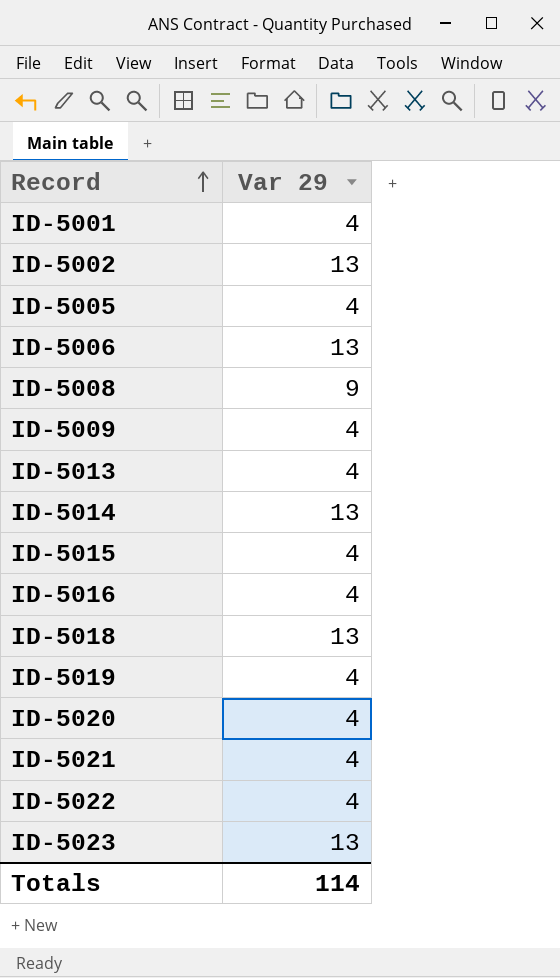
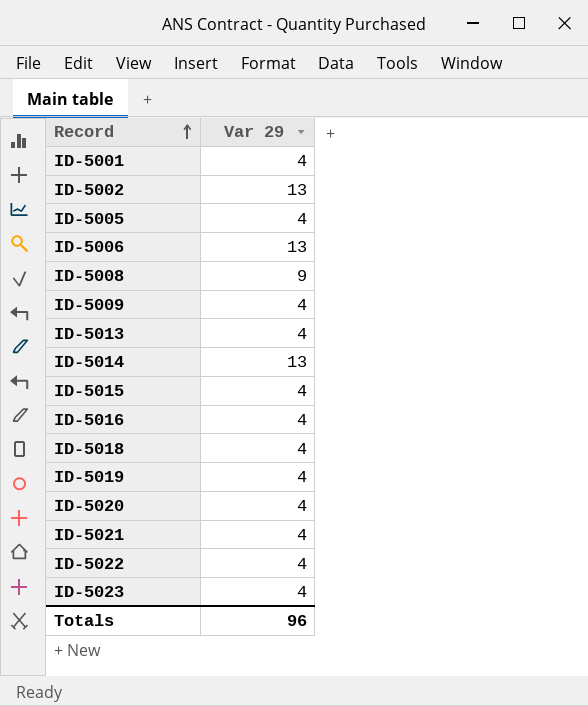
ID-5018 | Var 29: 13 -> 4
ID-5023 | Var 29: 13 -> 4
Totals | Var 29: 114 -> 96

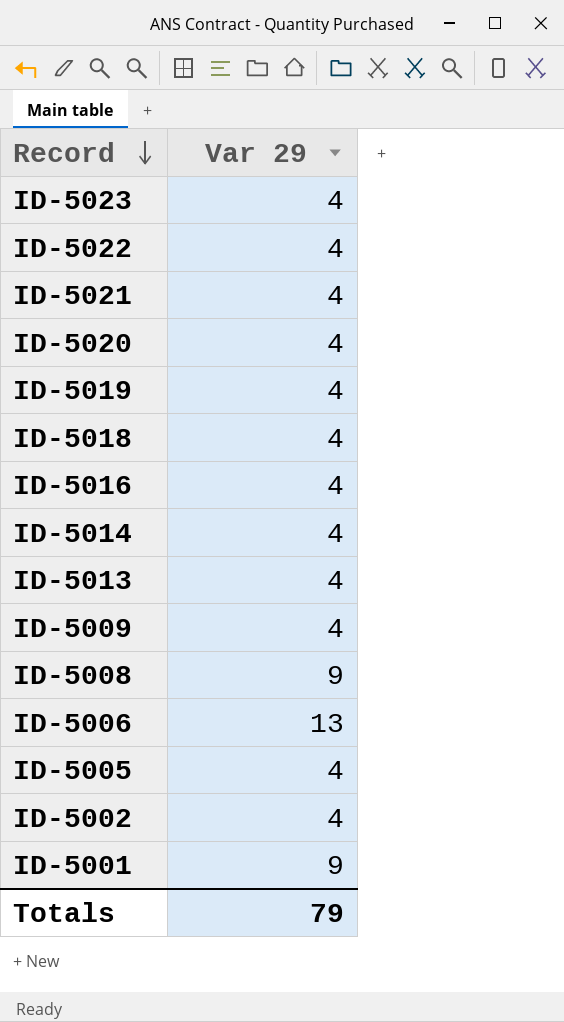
row order: Record ascending -> Record descending
row ID-5015: 4 -> none
ID-5014 | Var 29: 13 -> 4
ID-5002 | Var 29: 13 -> 4
ID-5001 | Var 29: 4 -> 9
Totals | Var 29: 96 -> 79

